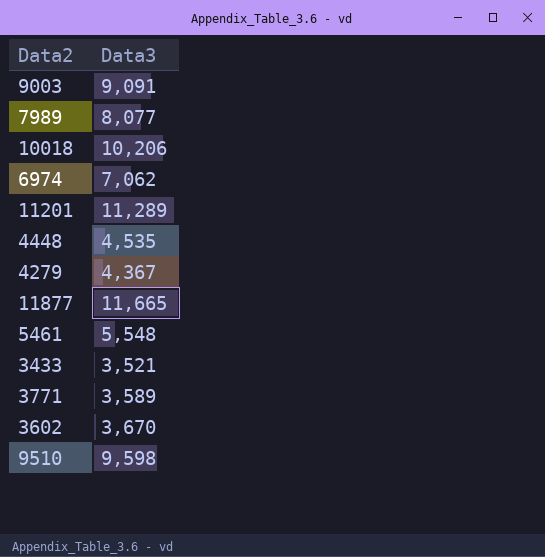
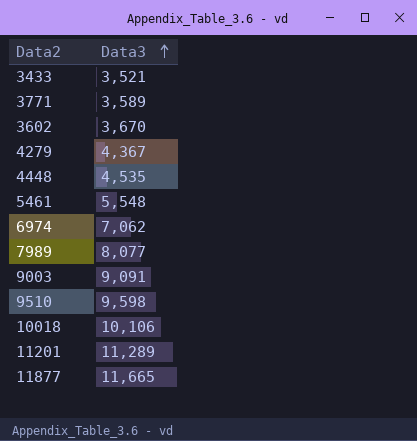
row order: none -> Data3 ascending
10018 | Data3: 10,206 -> 10,106

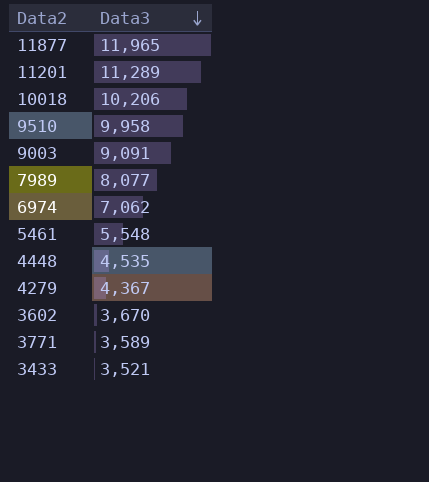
row order: Data3 ascending -> Data3 descending
11877 | Data3: 11,665 -> 11,965
10018 | Data3: 10,106 -> 10,206
9510 | Data3: 9,598 -> 9,958

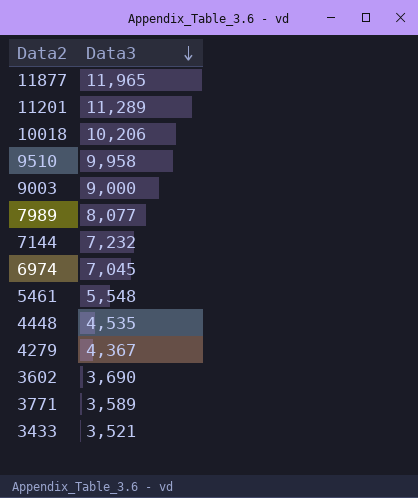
9003 | Data3: 9,091 -> 9,000
row 7144: none -> 7,232
6974 | Data3: 7,062 -> 7,045
3602 | Data3: 3,670 -> 3,690

